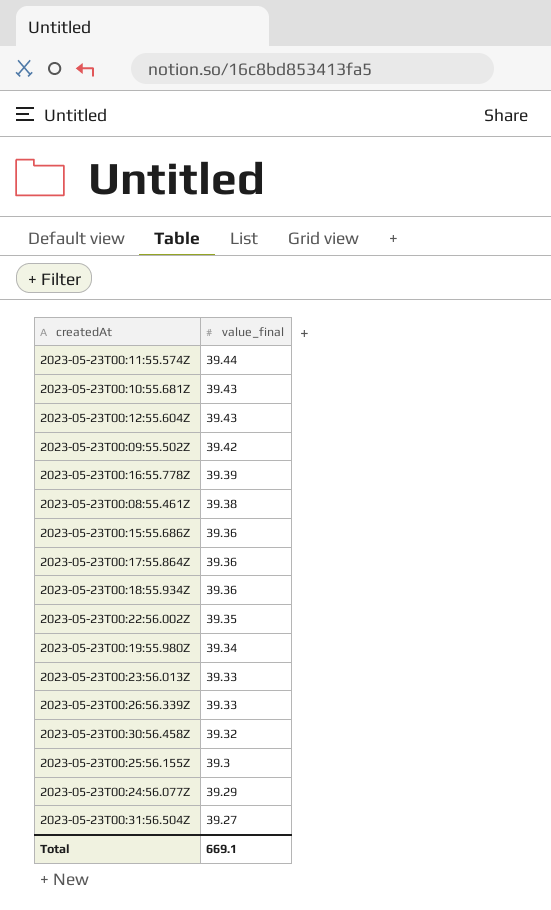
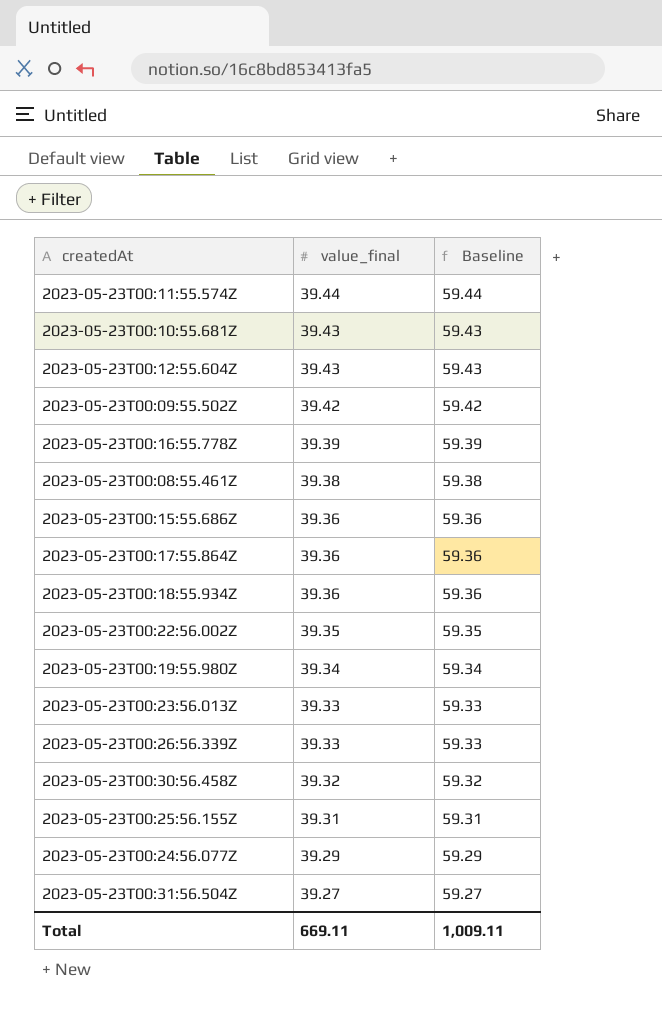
column Baseline | formula: none -> [value_final] + 20
2023-05-23T00:25:56.155Z | value_final: 39.3 -> 39.31
Total | value_final: 669.1 -> 669.11

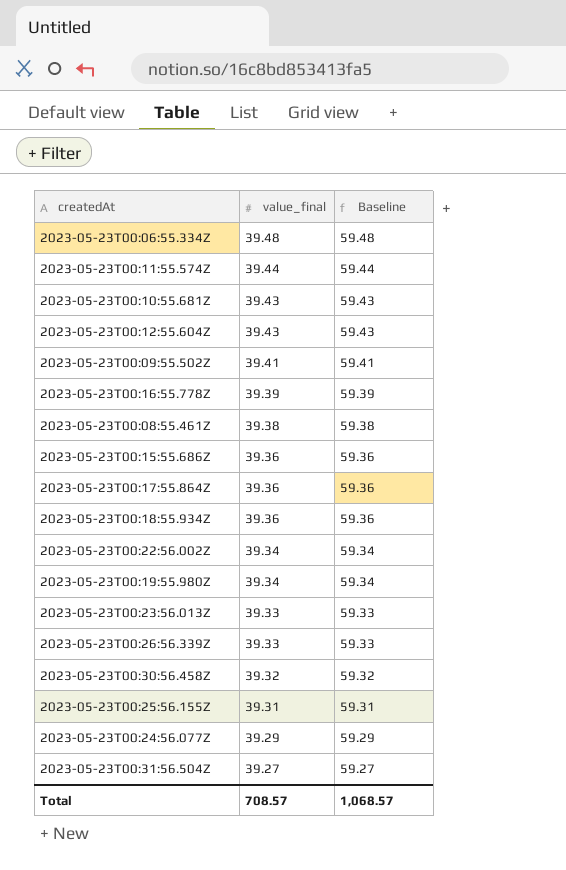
row 2023-05-23T00:06:55.334Z: none -> 39.48 | 59.48
2023-05-23T00:09:55.502Z | value_final: 39.42 -> 39.41
2023-05-23T00:09:55.502Z | Baseline: 59.42 -> 59.41
2023-05-23T00:22:56.002Z | value_final: 39.35 -> 39.34
2023-05-23T00:22:56.002Z | Baseline: 59.35 -> 59.34
Total | value_final: 669.11 -> 708.57
Total | Baseline: 1,009.11 -> 1,068.57

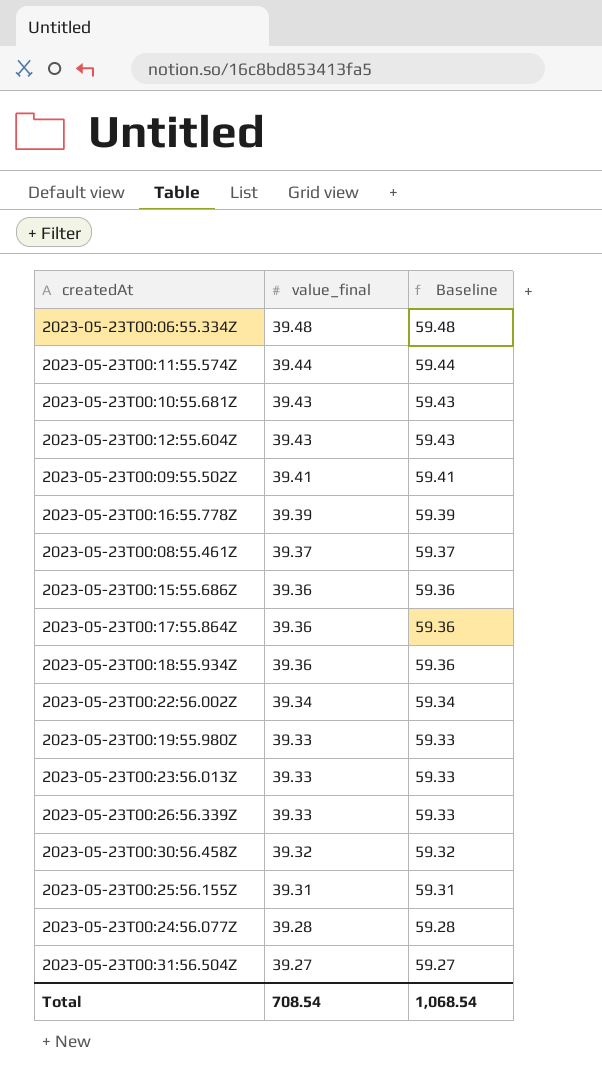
2023-05-23T00:08:55.461Z | value_final: 39.38 -> 39.37
2023-05-23T00:08:55.461Z | Baseline: 59.38 -> 59.37
2023-05-23T00:19:55.980Z | value_final: 39.34 -> 39.33
2023-05-23T00:19:55.980Z | Baseline: 59.34 -> 59.33
2023-05-23T00:24:56.077Z | value_final: 39.29 -> 39.28
2023-05-23T00:24:56.077Z | Baseline: 59.29 -> 59.28
Total | value_final: 708.57 -> 708.54
Total | Baseline: 1,068.57 -> 1,068.54

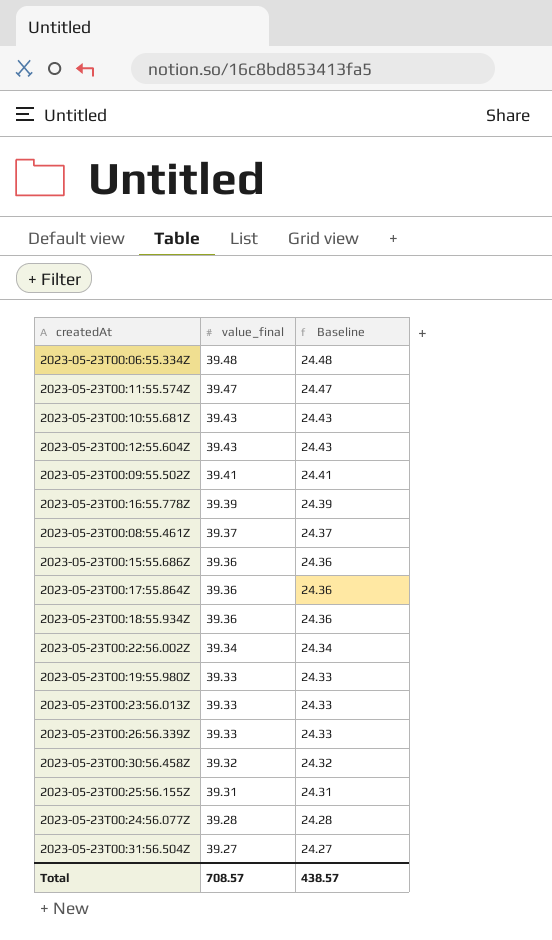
column Baseline | formula: [value_final] + 20 -> [value_final] - 15
2023-05-23T00:11:55.574Z | value_final: 39.44 -> 39.47
Total | value_final: 708.54 -> 708.57
Total | Baseline: 1,068.54 -> 438.57

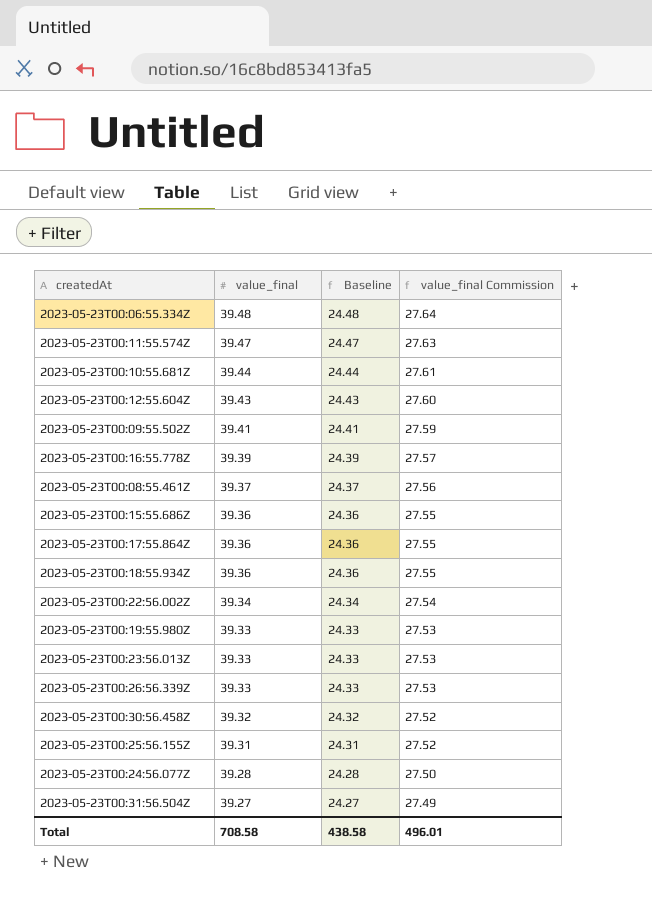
column value_final Commission | formula: none -> [value_final] * 0.7
2023-05-23T00:10:55.681Z | value_final: 39.43 -> 39.44
2023-05-23T00:10:55.681Z | Baseline: 24.43 -> 24.44
Total | value_final: 708.57 -> 708.58
Total | Baseline: 438.57 -> 438.58

